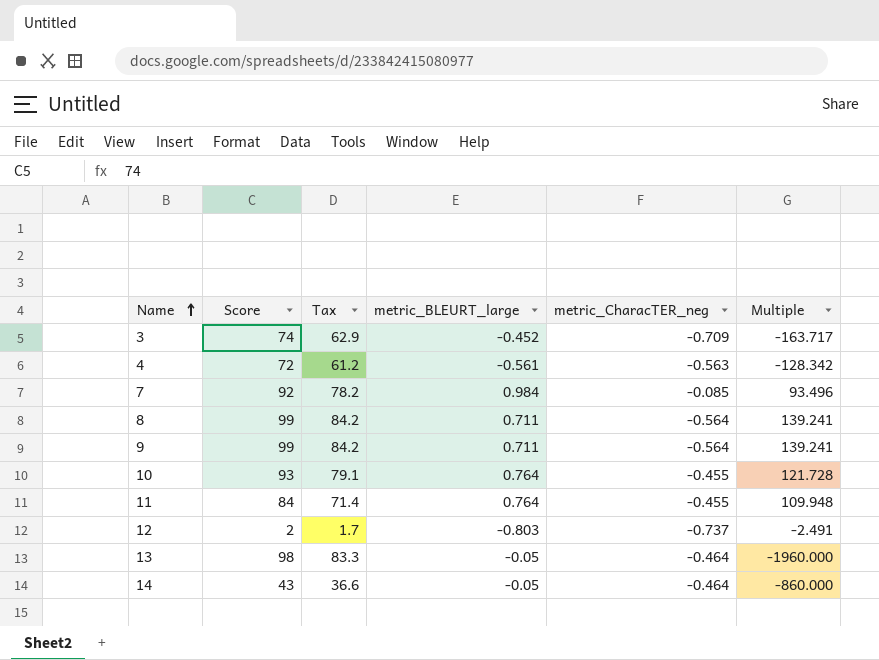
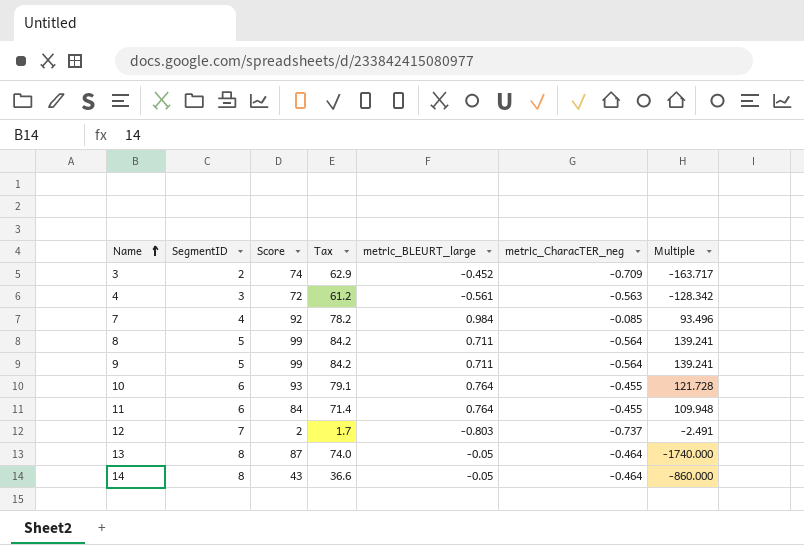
column SegmentID | position: none -> 2
13 | Score: 98 -> 87
13 | Tax: 83.3 -> 74.0
13 | Multiple: -1960.000 -> -1740.000

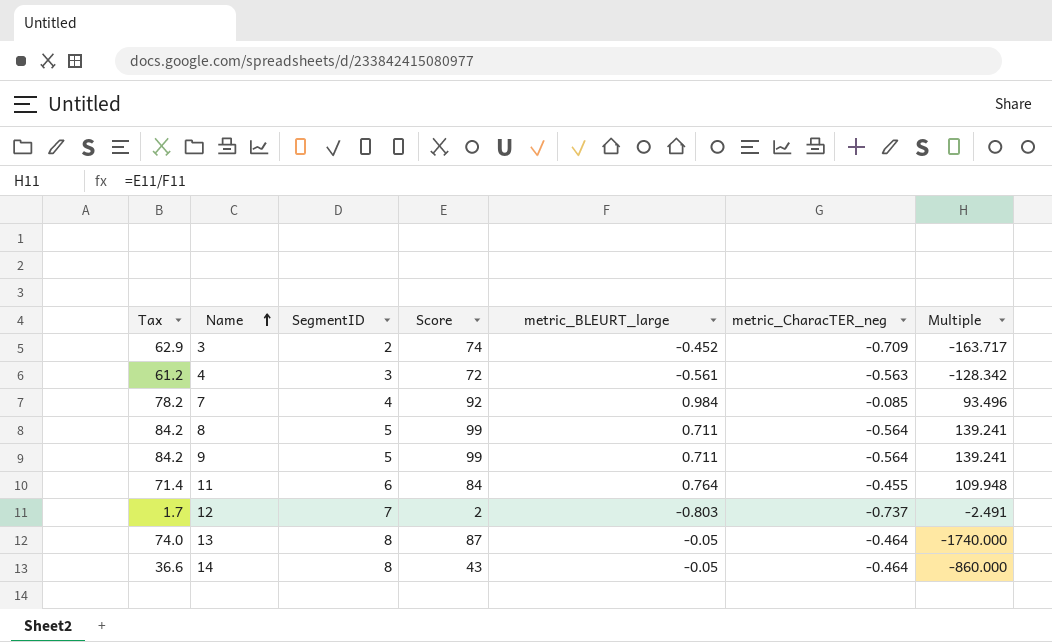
column Tax | position: 4 -> 1
row 10: 6 | 93 | 79.1 | 0.764 | -0.455 | 121.728 -> none

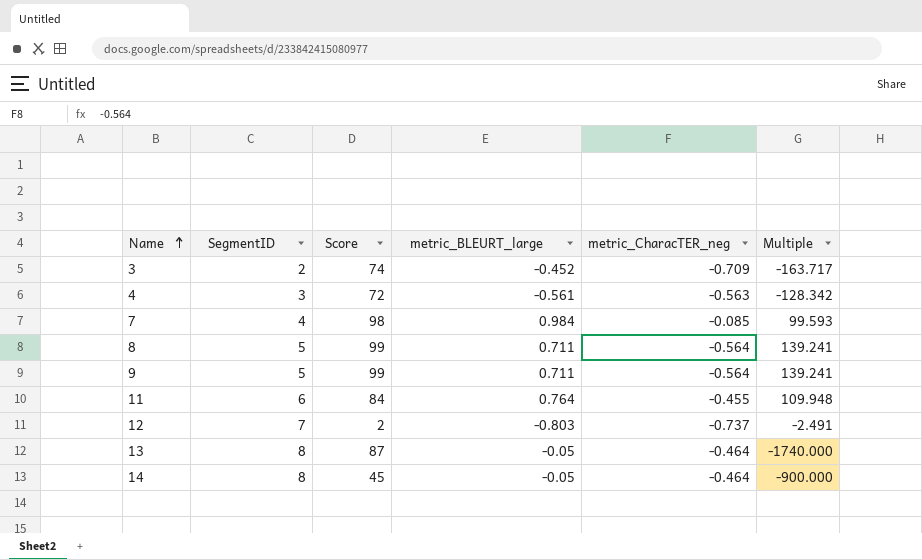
column Tax | formula: [Score] * 0.85 -> none
7 | Score: 92 -> 98
7 | Multiple: 93.496 -> 99.593
14 | Score: 43 -> 45
14 | Multiple: -860.000 -> -900.000

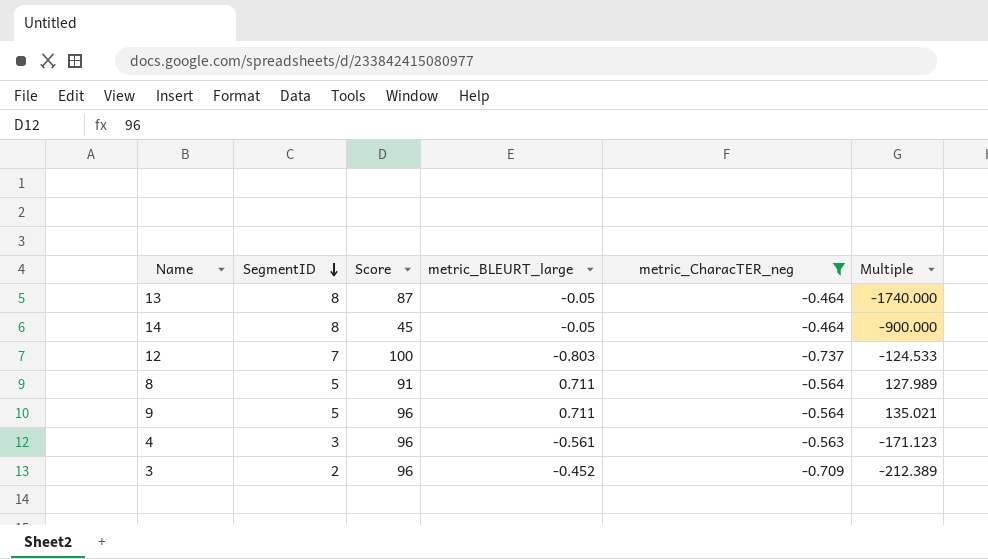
filter: none -> metric_CharacTER_neg <= -0.464
row order: Name ascending -> SegmentID descending
12 | Score: 2 -> 100
12 | Multiple: -2.491 -> -124.533
8 | Score: 99 -> 91
8 | Multiple: 139.241 -> 127.989
9 | Score: 99 -> 96
9 | Multiple: 139.241 -> 135.021
4 | Score: 72 -> 96
4 | Multiple: -128.342 -> -171.123
3 | Score: 74 -> 96
3 | Multiple: -163.717 -> -212.389

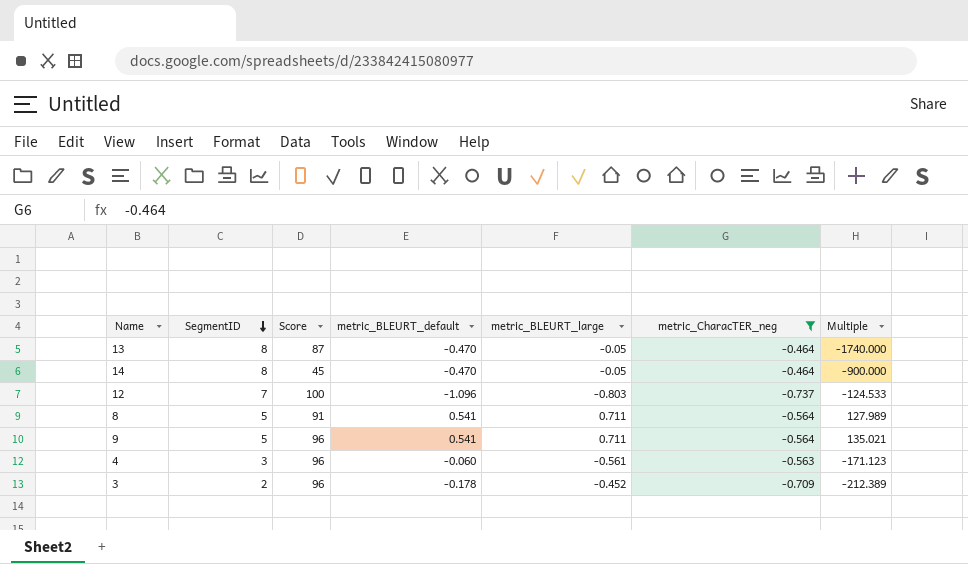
column metric_BLEURT_default | position: none -> 4

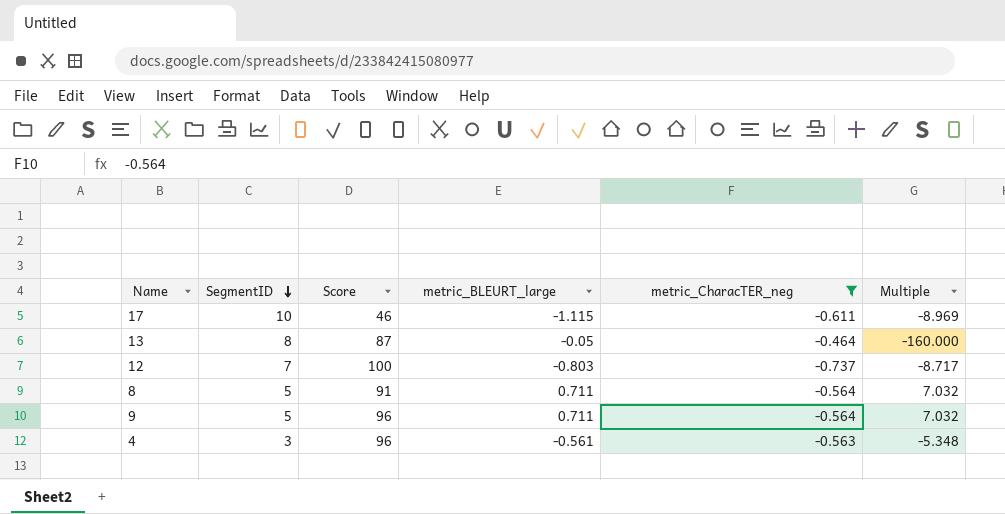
column metric_BLEURT_default | position: 4 -> none
column Multiple | formula: [Score] / [metric_BLEURT_large] -> [SegmentID] / [metric_BLEURT_large]
row 14: 8 | 45 | -0.470 | -0.05 | -0.464 | -900.000 -> none
row 3: 2 | 96 | -0.178 | -0.452 | -0.709 | -212.389 -> none
row 17: none -> 10 | 46 | -1.115 | -0.611 | -8.969

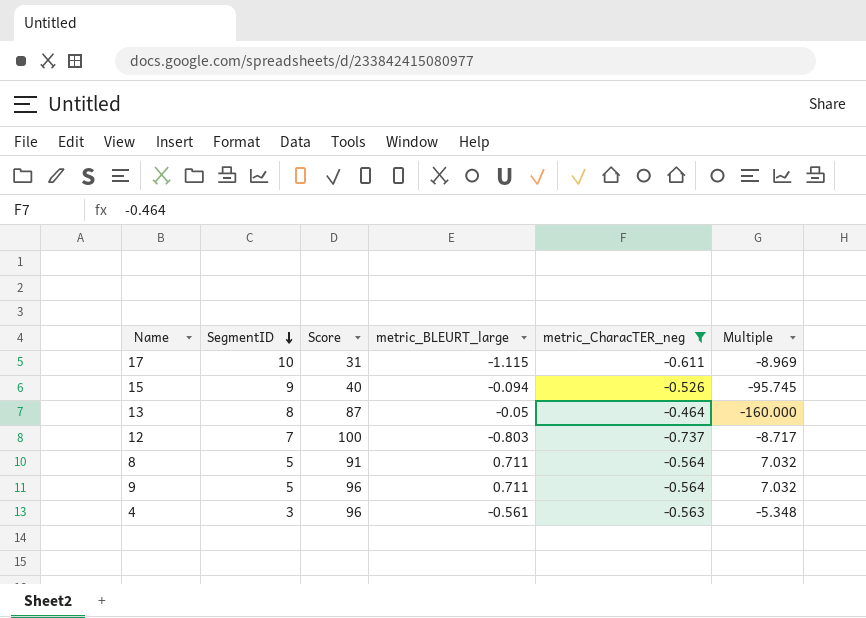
17 | Score: 46 -> 31
row 15: none -> 9 | 40 | -0.094 | -0.526 | -95.745

